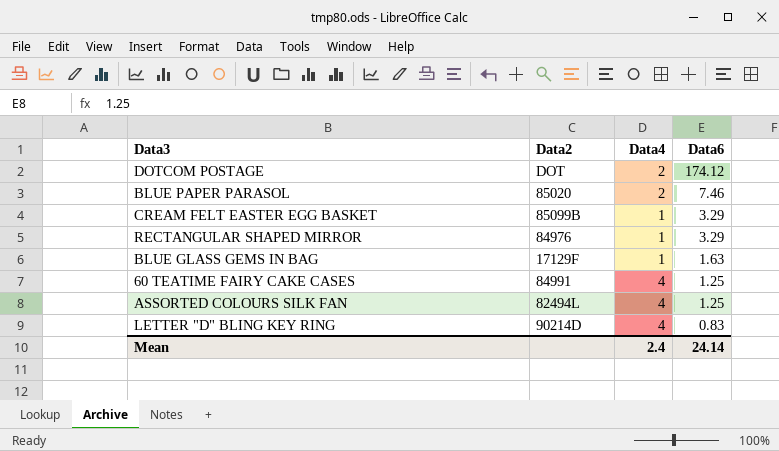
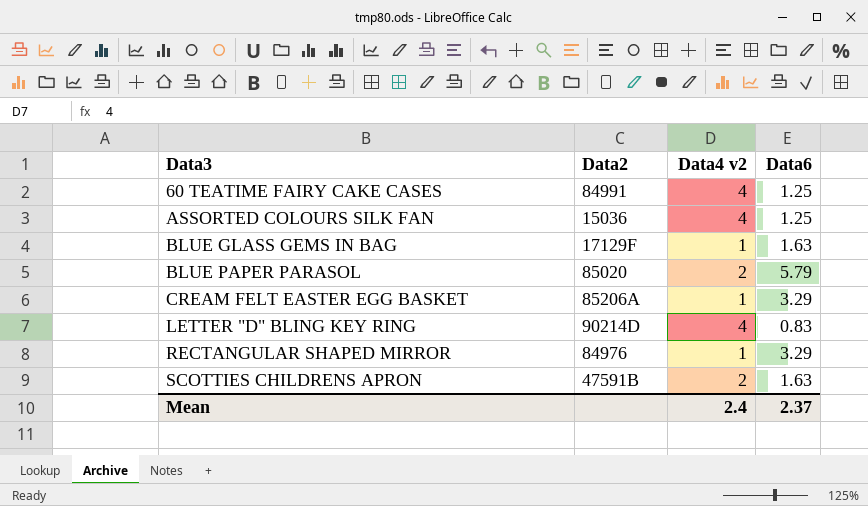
row order: Data6 descending -> Data3 ascending
column name: Data4 -> Data4 v2
row DOTCOM POSTAGE: DOT | 2 | 174.12 -> none
ASSORTED COLOURS SILK FAN | Data2: 82494L -> 15036
BLUE PAPER PARASOL | Data6: 7.46 -> 5.79
CREAM FELT EASTER EGG BASKET | Data2: 85099B -> 85206A
row SCOTTIES CHILDRENS APRON: none -> 47591B | 2 | 1.63
Mean | Data6: 24.14 -> 2.37

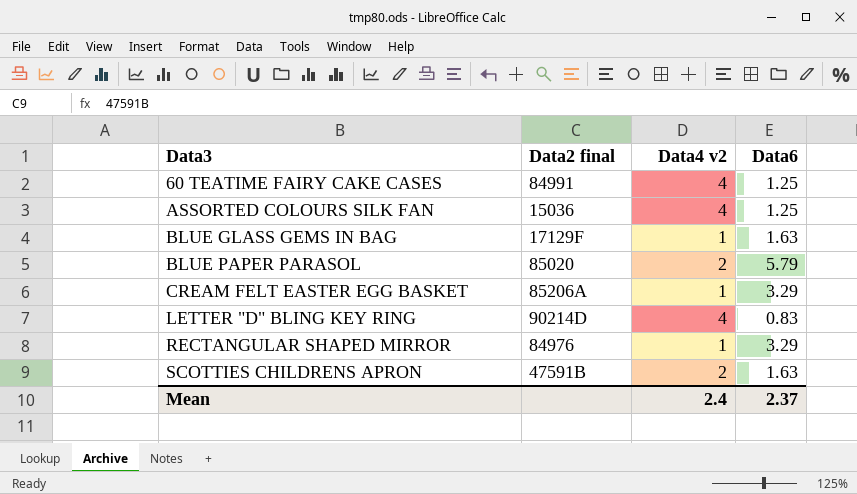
column name: Data2 -> Data2 final

